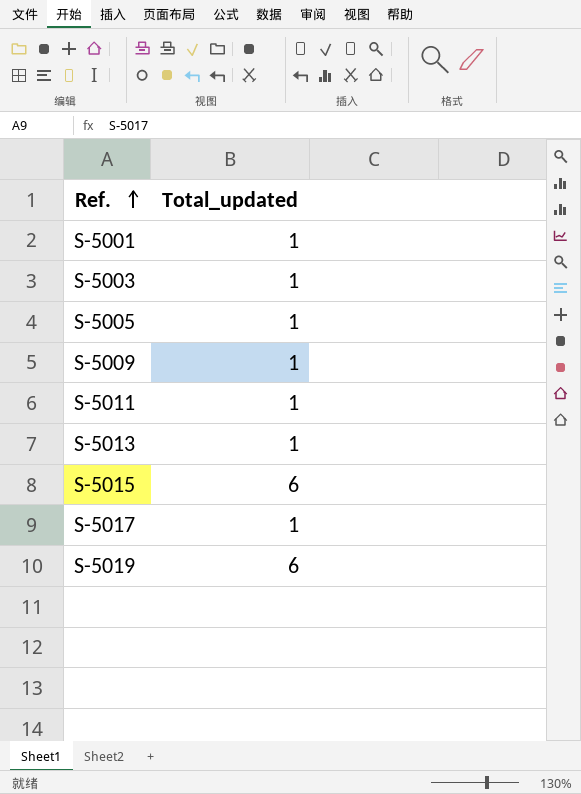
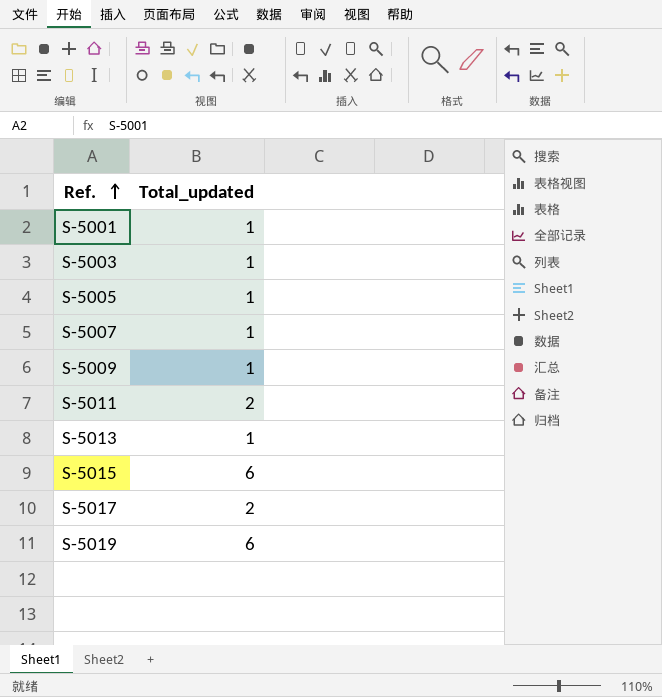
row S-5007: none -> 1
S-5011 | Total_updated: 1 -> 2
S-5017 | Total_updated: 1 -> 2

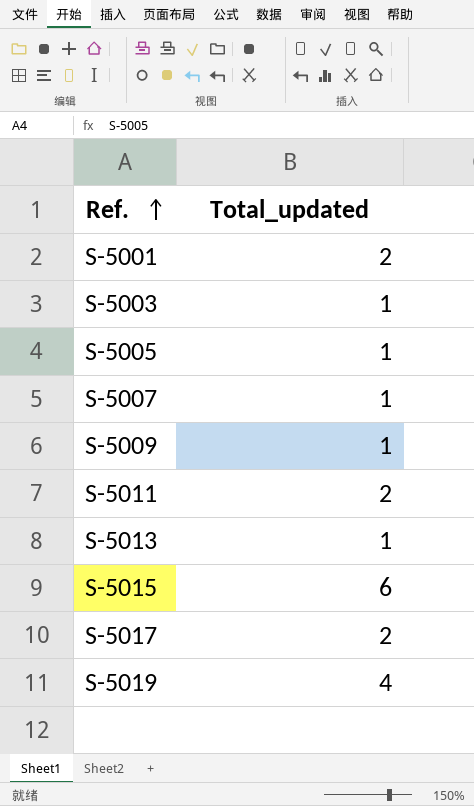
S-5001 | Total_updated: 1 -> 2
S-5019 | Total_updated: 6 -> 4

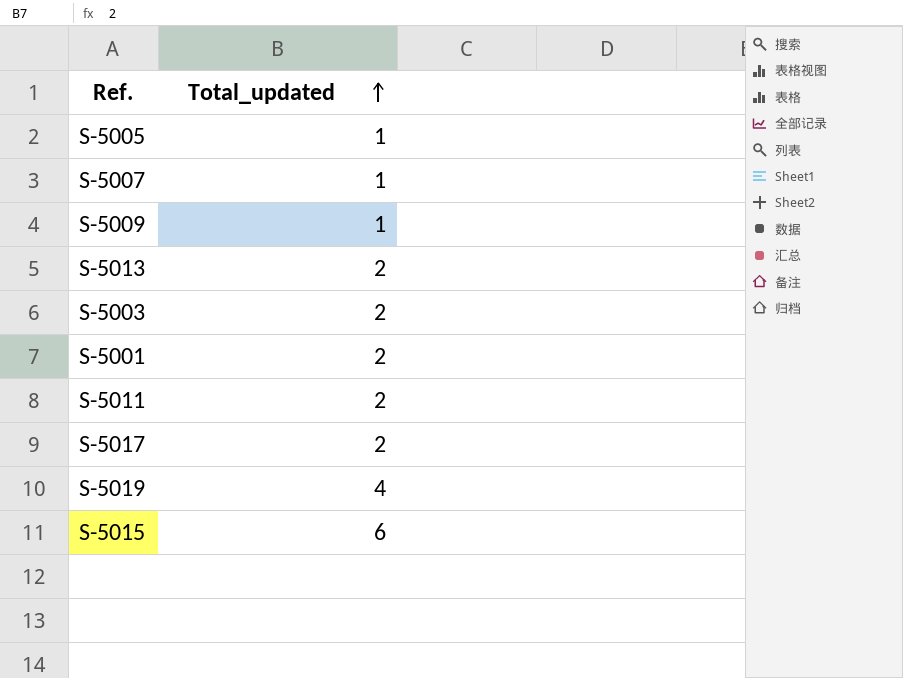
row order: Ref. ascending -> Total_updated ascending
S-5013 | Total_updated: 1 -> 2
S-5003 | Total_updated: 1 -> 2

